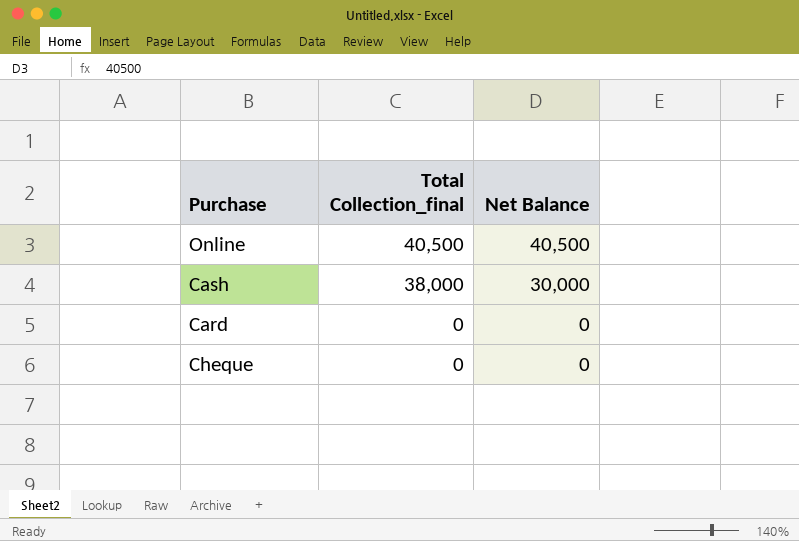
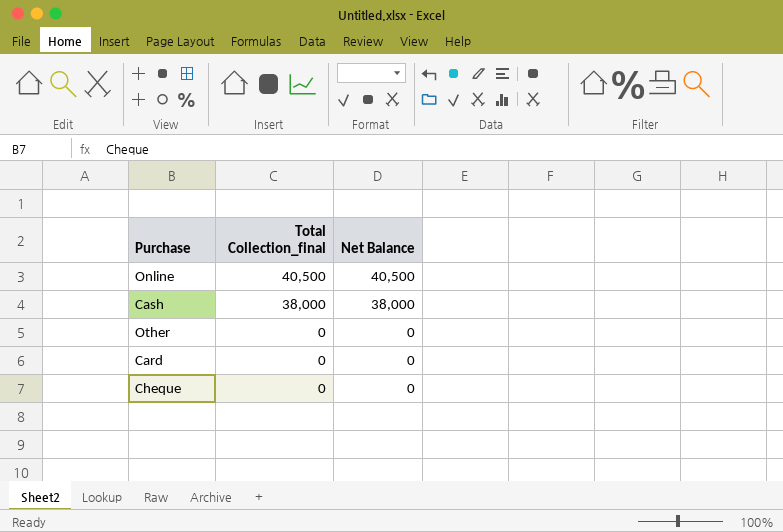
Cash | Net Balance: 30,000 -> 38,000
row Other: none -> 0 | 0

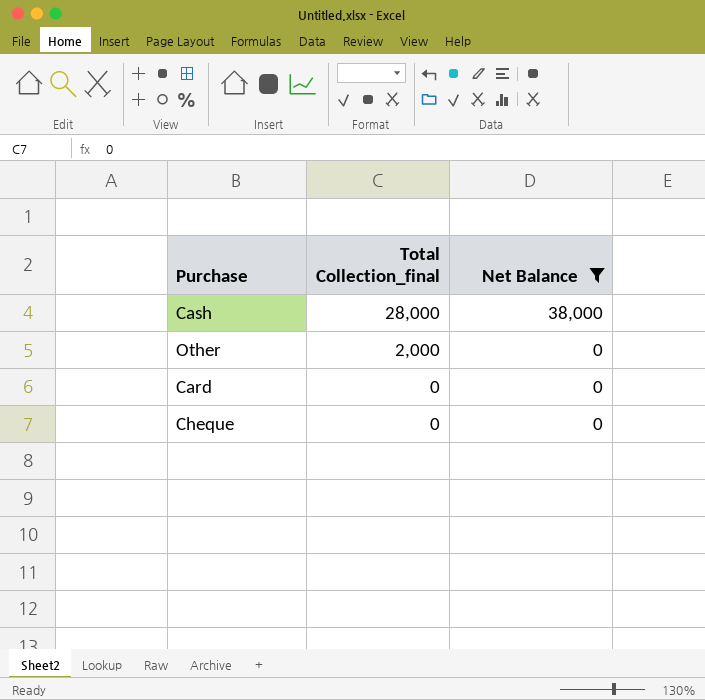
filter: none -> Net Balance != 40,500
Cash | Total Collection_final: 38,000 -> 28,000
Other | Total Collection_final: 0 -> 2,000

